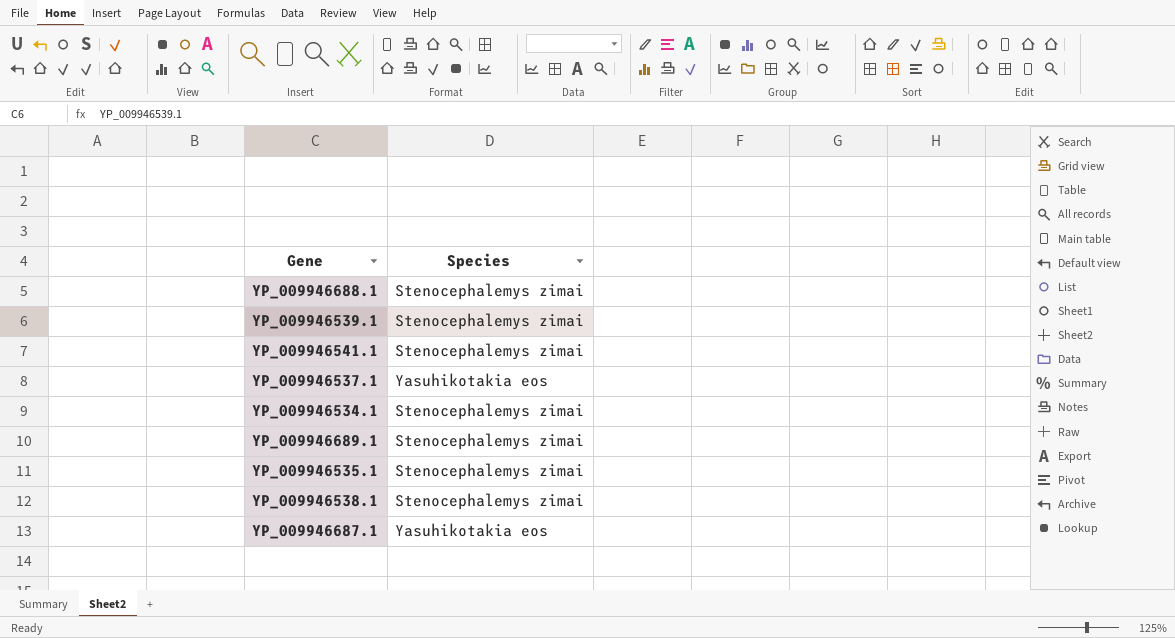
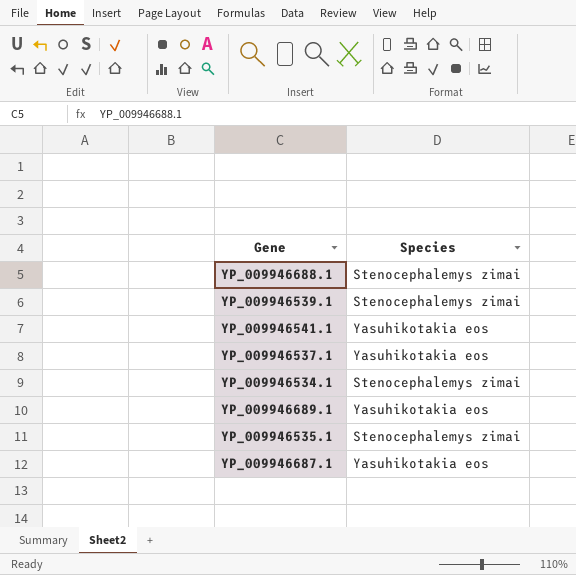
row YP_009946538.1: Stenocephalemys zimai -> none
YP_009946541.1 | Species: Stenocephalemys zimai -> Yasuhikotakia eos
YP_009946689.1 | Species: Stenocephalemys zimai -> Yasuhikotakia eos

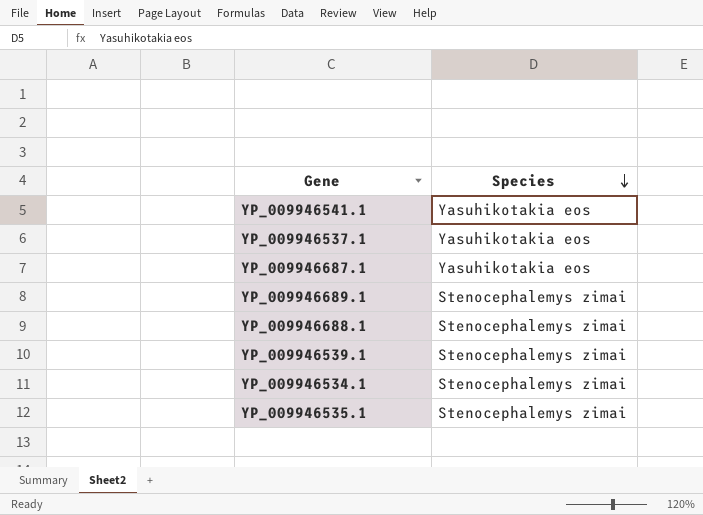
row order: none -> Species descending
YP_009946689.1 | Species: Yasuhikotakia eos -> Stenocephalemys zimai

